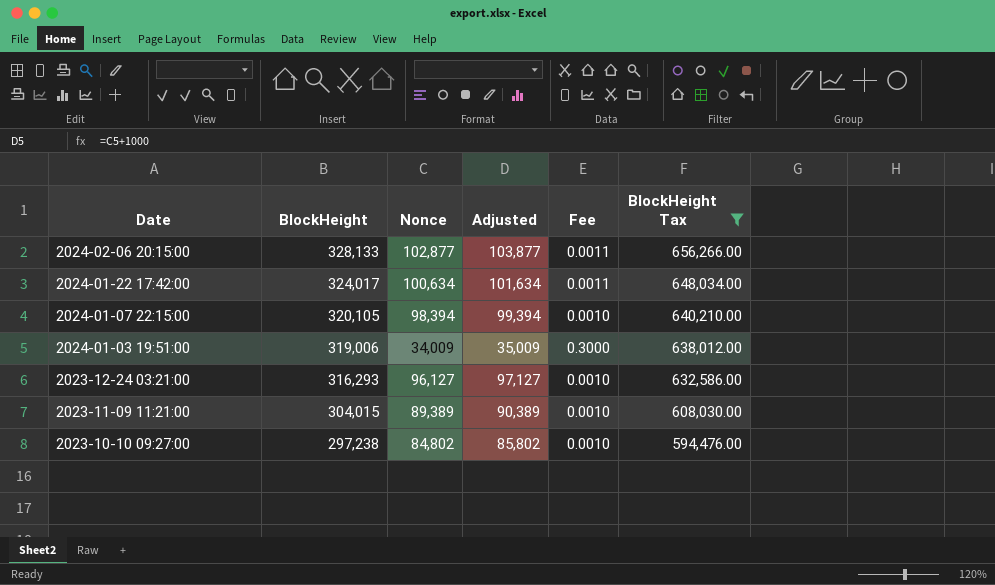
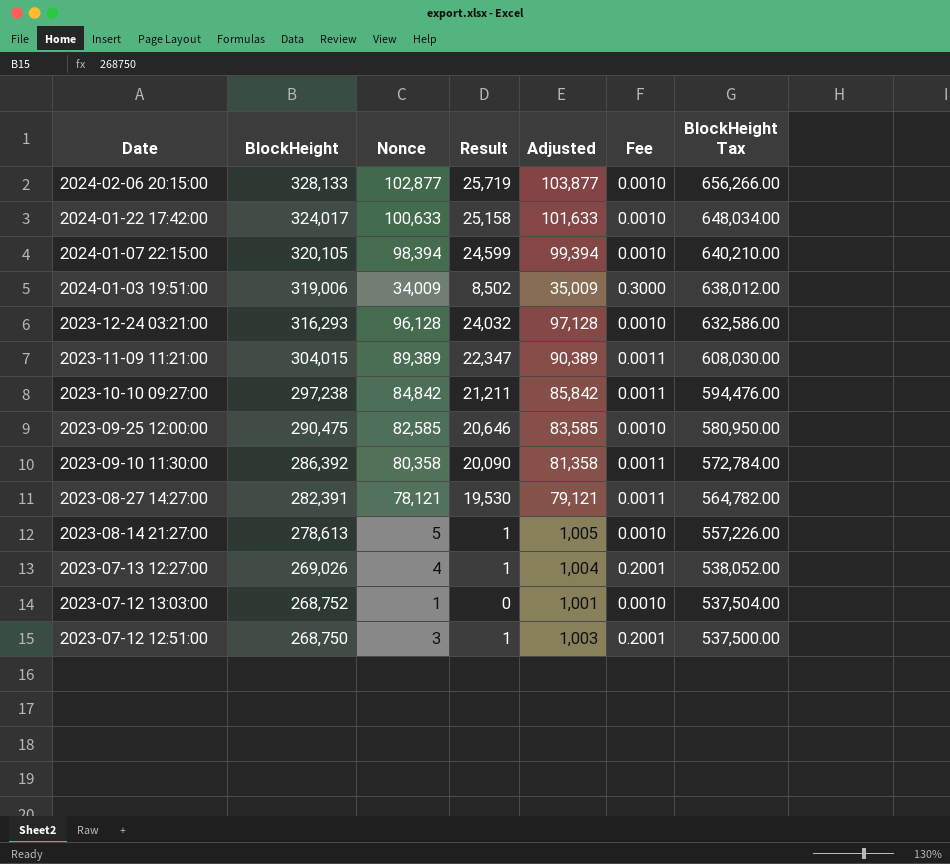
filter: BlockHeight Tax >= 594,476.00 -> none
column Result | formula: none -> [Nonce] * 0.25
2024-02-06 20:15:00 | Fee: 0.0011 -> 0.0010
2024-01-22 17:42:00 | Nonce: 100,634 -> 100,633
2024-01-22 17:42:00 | Adjusted: 101,634 -> 101,633
2024-01-22 17:42:00 | Fee: 0.0011 -> 0.0010
2023-12-24 03:21:00 | Nonce: 96,127 -> 96,128
2023-12-24 03:21:00 | Adjusted: 97,127 -> 97,128
2023-11-09 11:21:00 | Fee: 0.0010 -> 0.0011
2023-10-10 09:27:00 | Nonce: 84,802 -> 84,842
2023-10-10 09:27:00 | Adjusted: 85,802 -> 85,842
2023-10-10 09:27:00 | Fee: 0.0010 -> 0.0011

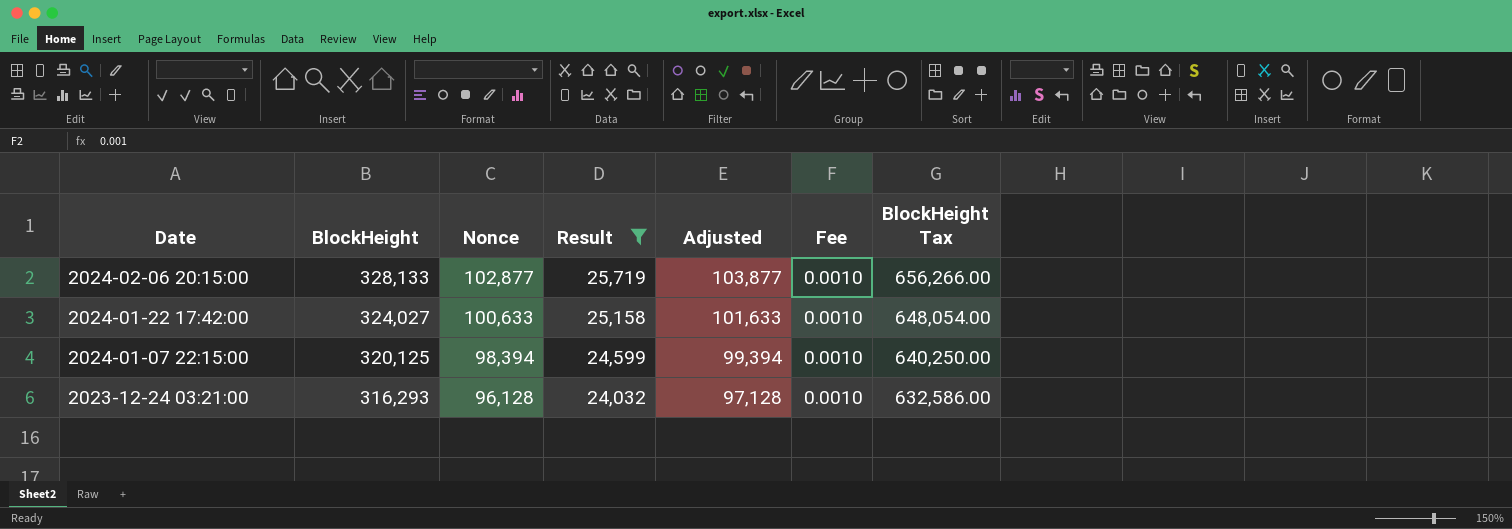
filter: none -> Result >= 24,032
2024-01-22 17:42:00 | BlockHeight: 324,017 -> 324,027
2024-01-22 17:42:00 | BlockHeight Tax: 648,034.00 -> 648,054.00
2024-01-07 22:15:00 | BlockHeight: 320,105 -> 320,125
2024-01-07 22:15:00 | BlockHeight Tax: 640,210.00 -> 640,250.00

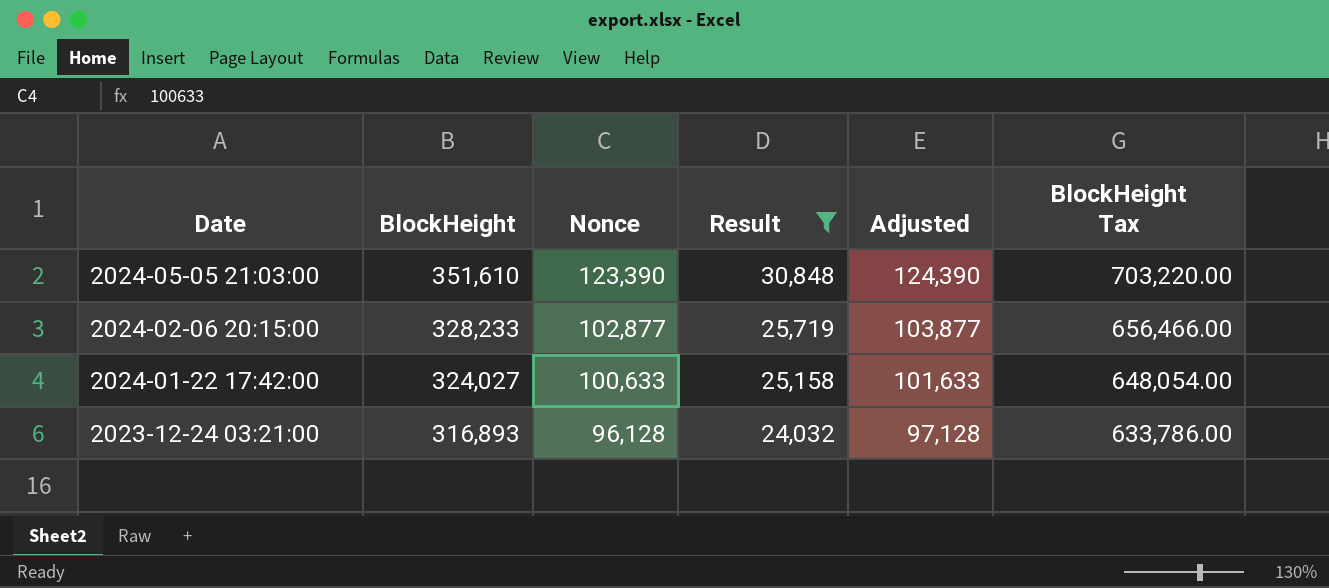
column Fee | position: 6 -> none
row 2024-01-07 22:15:00: 320,125 | 98,394 | 24,599 | 99,394 | 0.0010 | 640,250.00 -> none
row 2024-05-05 21:03:00: none -> 351,610 | 123,390 | 30,848 | 124,390 | 703,220.00
2024-02-06 20:15:00 | BlockHeight: 328,133 -> 328,233
2024-02-06 20:15:00 | BlockHeight Tax: 656,266.00 -> 656,466.00
2023-12-24 03:21:00 | BlockHeight: 316,293 -> 316,893
2023-12-24 03:21:00 | BlockHeight Tax: 632,586.00 -> 633,786.00

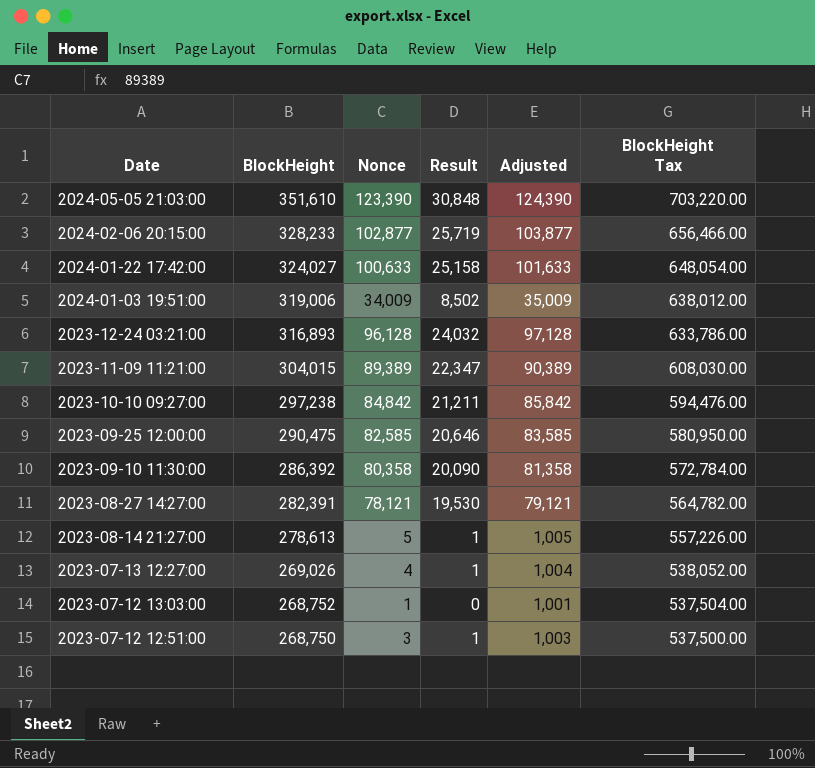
filter: Result >= 24,032 -> none

